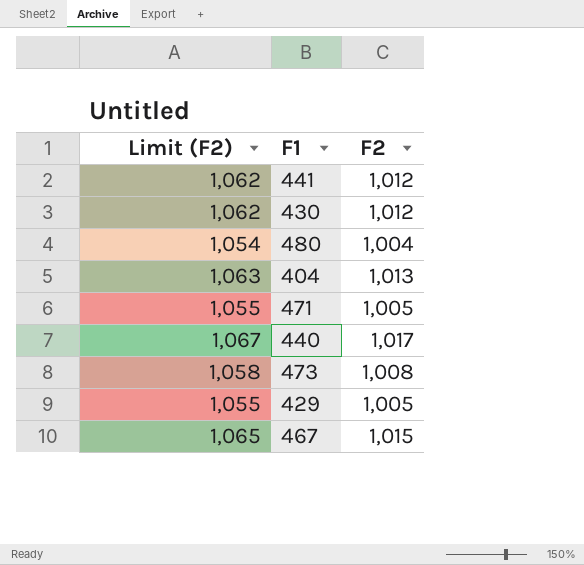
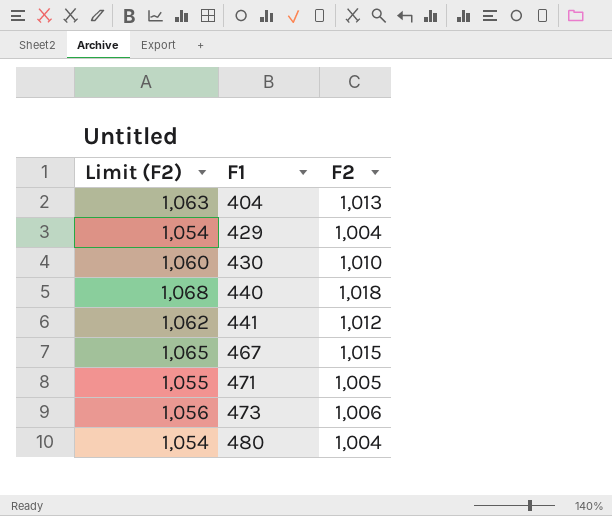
row order: none -> F1 ascending
429 | Limit (F2): 1,055 -> 1,054
429 | F2: 1,005 -> 1,004
430 | Limit (F2): 1,062 -> 1,060
430 | F2: 1,012 -> 1,010
440 | Limit (F2): 1,067 -> 1,068
440 | F2: 1,017 -> 1,018
473 | Limit (F2): 1,058 -> 1,056
473 | F2: 1,008 -> 1,006

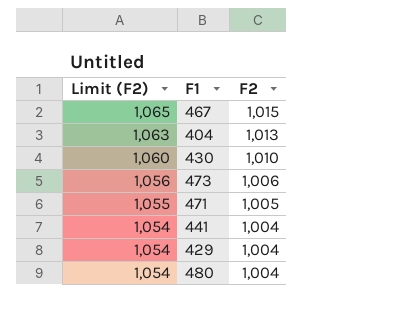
row order: F1 ascending -> Limit (F2) descending
row 440: 1,068 | 1,018 -> none
441 | Limit (F2): 1,062 -> 1,054
441 | F2: 1,012 -> 1,004

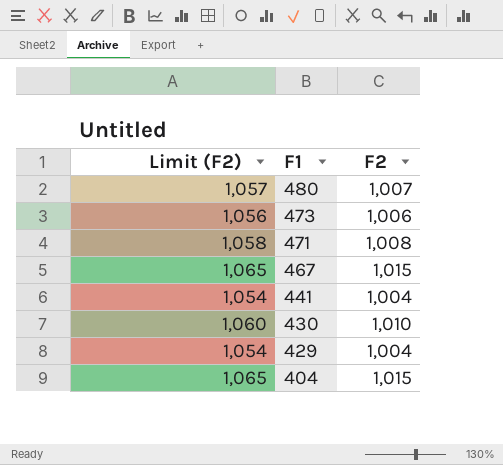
row order: Limit (F2) descending -> F1 descending
480 | Limit (F2): 1,054 -> 1,057
480 | F2: 1,004 -> 1,007
471 | Limit (F2): 1,055 -> 1,058
471 | F2: 1,005 -> 1,008
404 | Limit (F2): 1,063 -> 1,065
404 | F2: 1,013 -> 1,015

